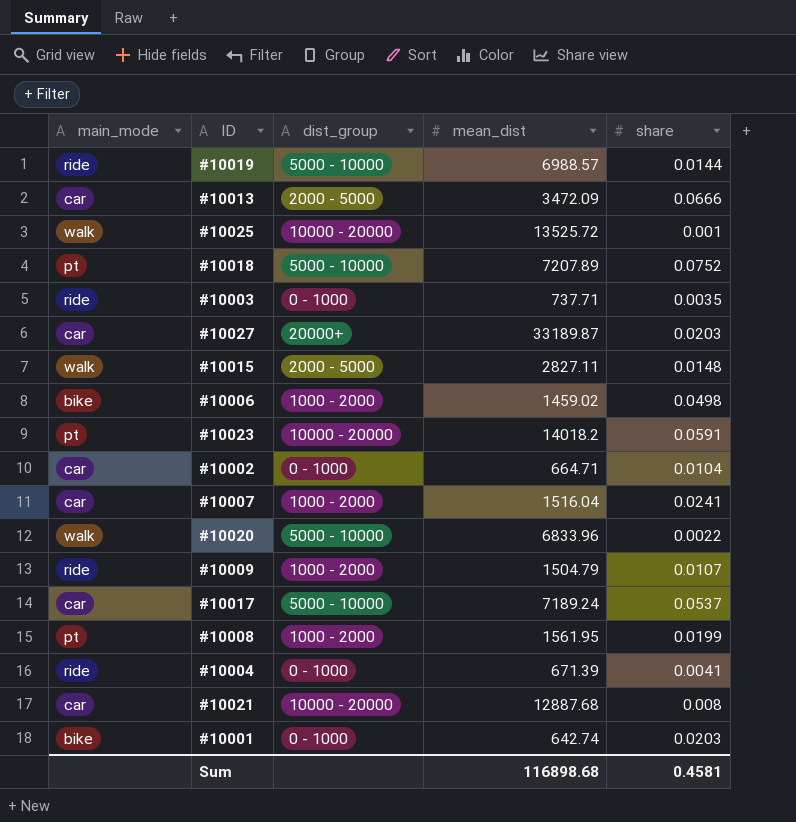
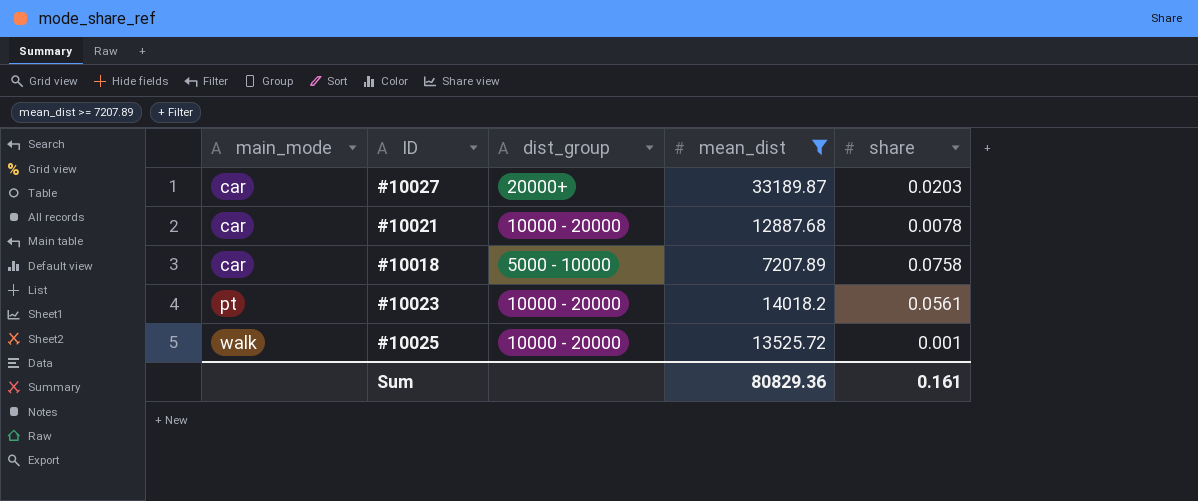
filter: none -> mean_dist >= 7207.89
row order: none -> main_mode ascending
#10021 | share: 0.008 -> 0.0078
#10018 | main_mode: pt -> car
#10018 | share: 0.0752 -> 0.0758
#10023 | share: 0.0591 -> 0.0561
Sum | mean_dist: 116898.68 -> 80829.36
Sum | share: 0.4581 -> 0.161

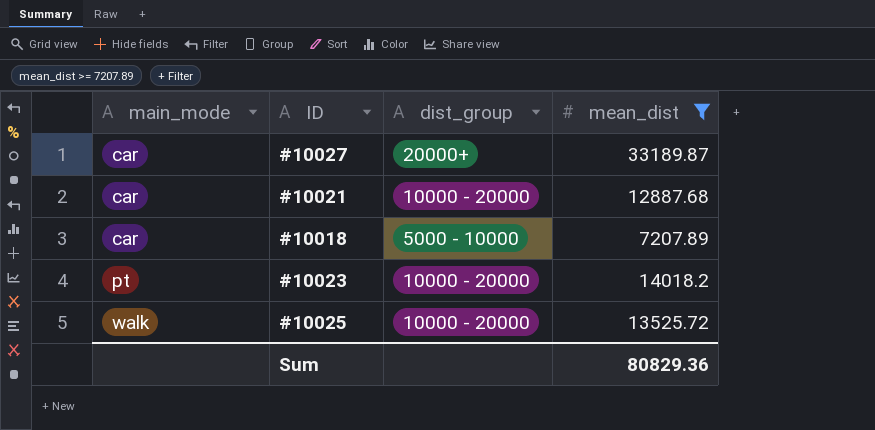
column share | position: 5 -> none

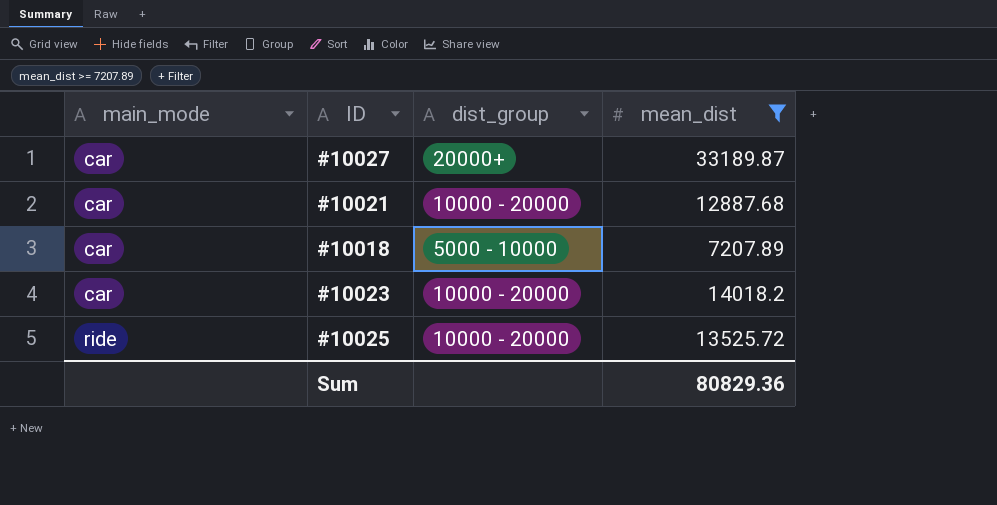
#10023 | main_mode: pt -> car
#10025 | main_mode: walk -> ride

